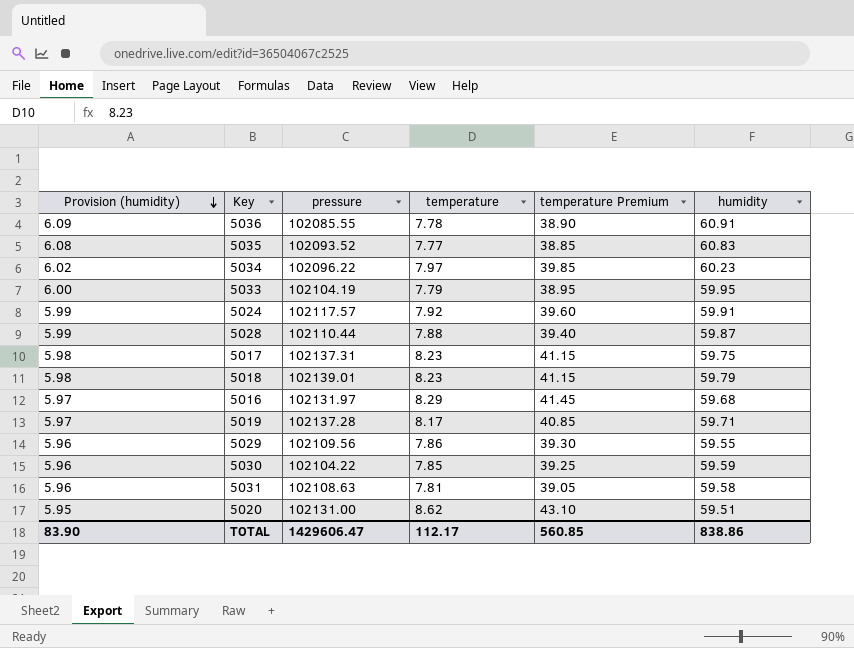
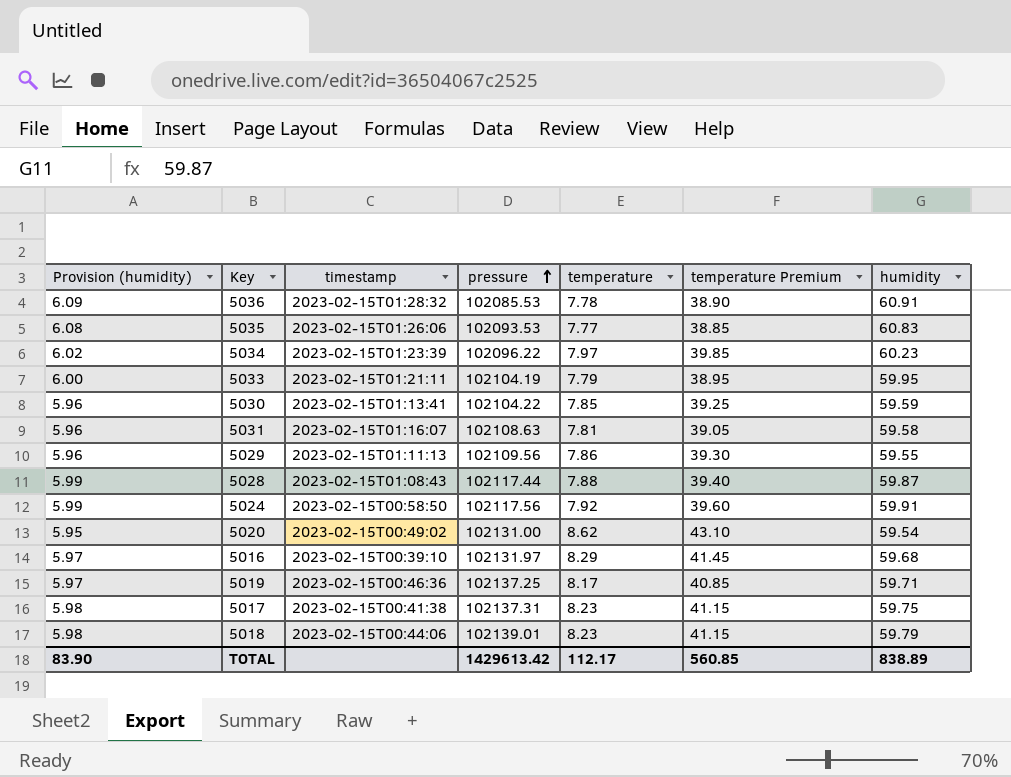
row order: Provision (humidity) descending -> pressure ascending
column timestamp | position: none -> 3
5036 | pressure: 102085.55 -> 102085.53
5035 | pressure: 102093.52 -> 102093.53
5028 | pressure: 102110.44 -> 102117.44
5024 | pressure: 102117.57 -> 102117.56
5020 | humidity: 59.51 -> 59.54
5019 | pressure: 102137.28 -> 102137.25
TOTAL | pressure: 1429606.47 -> 1429613.42
TOTAL | humidity: 838.86 -> 838.89

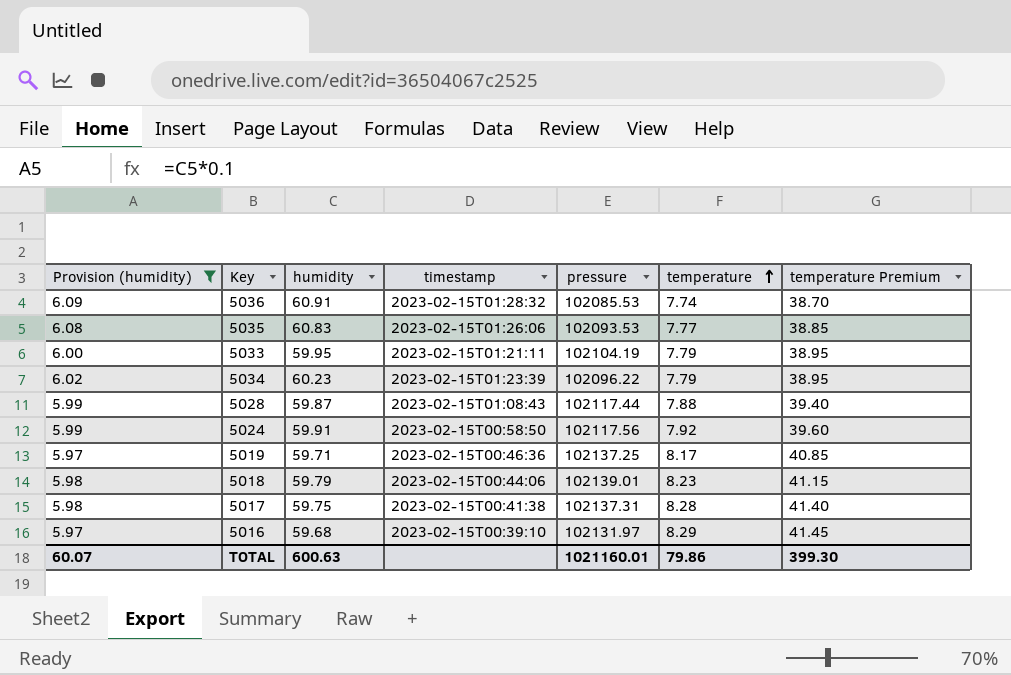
filter: none -> Provision (humidity) >= 5.97
row order: pressure ascending -> temperature ascending
column humidity | position: 7 -> 3
5036 | temperature: 7.78 -> 7.74
5036 | temperature Premium: 38.90 -> 38.70
5034 | temperature: 7.97 -> 7.79
5034 | temperature Premium: 39.85 -> 38.95
5017 | temperature: 8.23 -> 8.28
5017 | temperature Premium: 41.15 -> 41.40
TOTAL | Provision (humidity): 83.90 -> 60.07
TOTAL | humidity: 838.89 -> 600.63
TOTAL | pressure: 1429613.42 -> 1021160.01
TOTAL | temperature: 112.17 -> 79.86
TOTAL | temperature Premium: 560.85 -> 399.30

